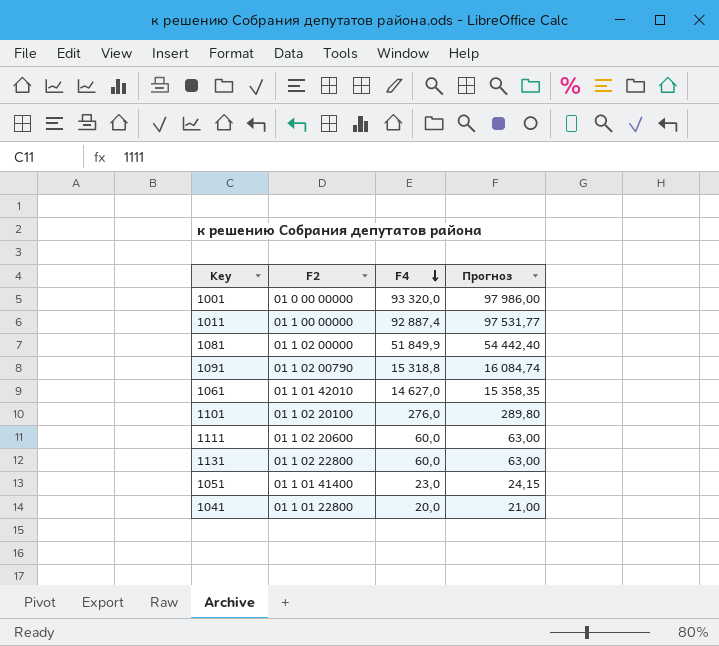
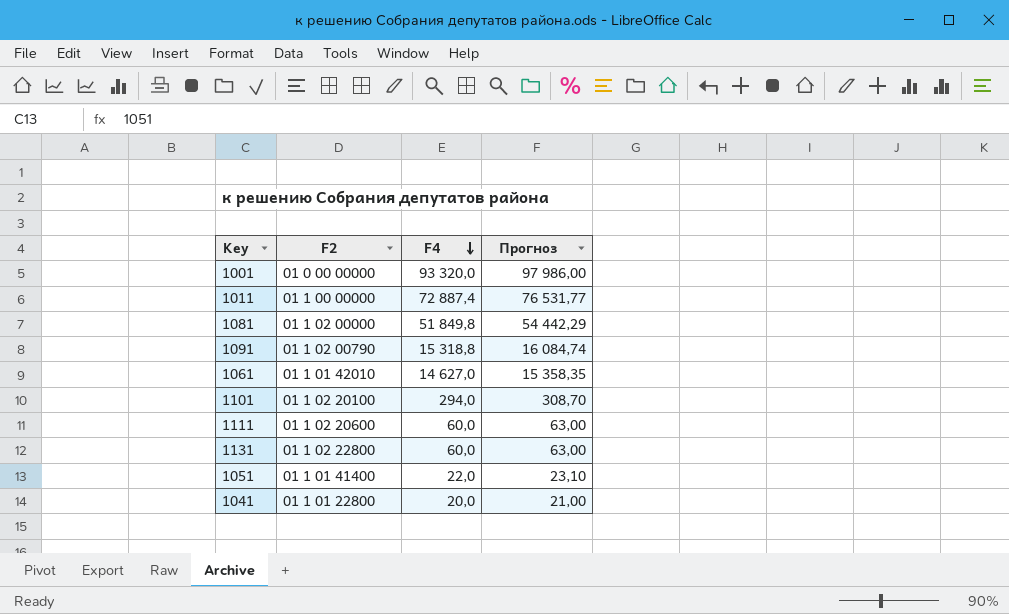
1011 | F4: 92 887,4 -> 72 887,4
1011 | Прогноз: 97 531,77 -> 76 531,77
1081 | F4: 51 849,9 -> 51 849,8
1081 | Прогноз: 54 442,40 -> 54 442,29
1101 | F4: 276,0 -> 294,0
1101 | Прогноз: 289,80 -> 308,70
1051 | F4: 23,0 -> 22,0
1051 | Прогноз: 24,15 -> 23,10

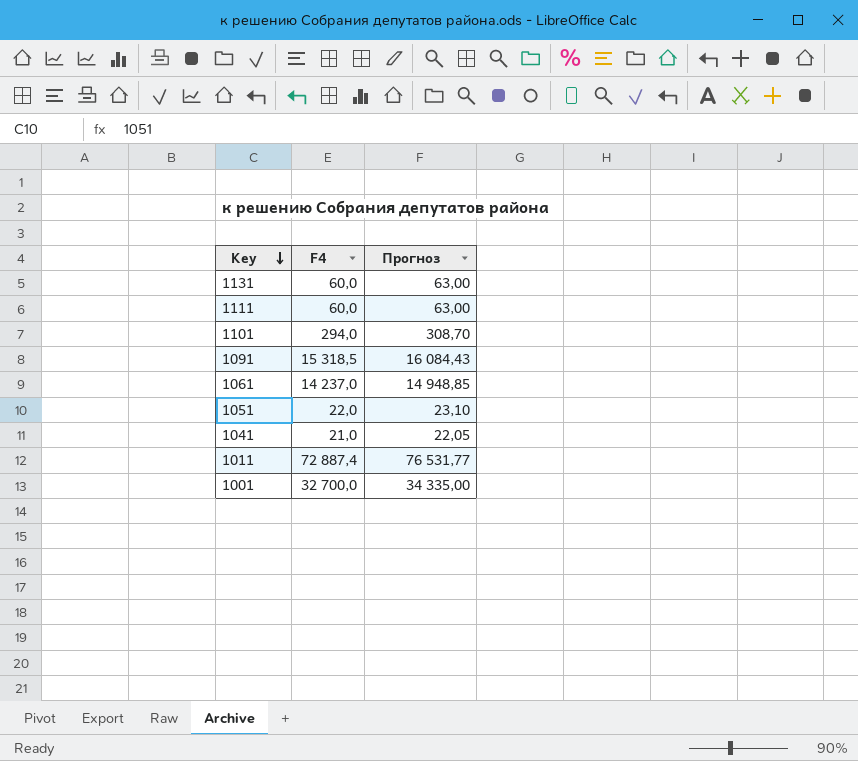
row order: F4 descending -> Key descending
column F2 | position: 2 -> none
row 1081: 01 1 02 00000 | 51 849,8 | 54 442,29 -> none
1091 | F4: 15 318,8 -> 15 318,5
1091 | Прогноз: 16 084,74 -> 16 084,43
1061 | F4: 14 627,0 -> 14 237,0
1061 | Прогноз: 15 358,35 -> 14 948,85
1041 | F4: 20,0 -> 21,0
1041 | Прогноз: 21,00 -> 22,05
1001 | F4: 93 320,0 -> 32 700,0
1001 | Прогноз: 97 986,00 -> 34 335,00

